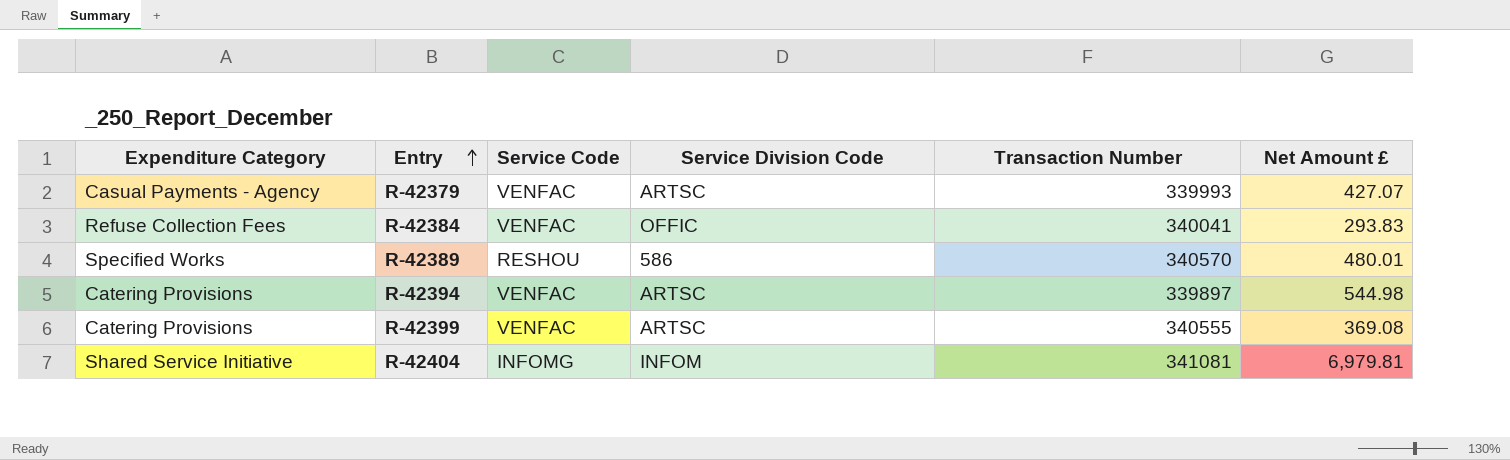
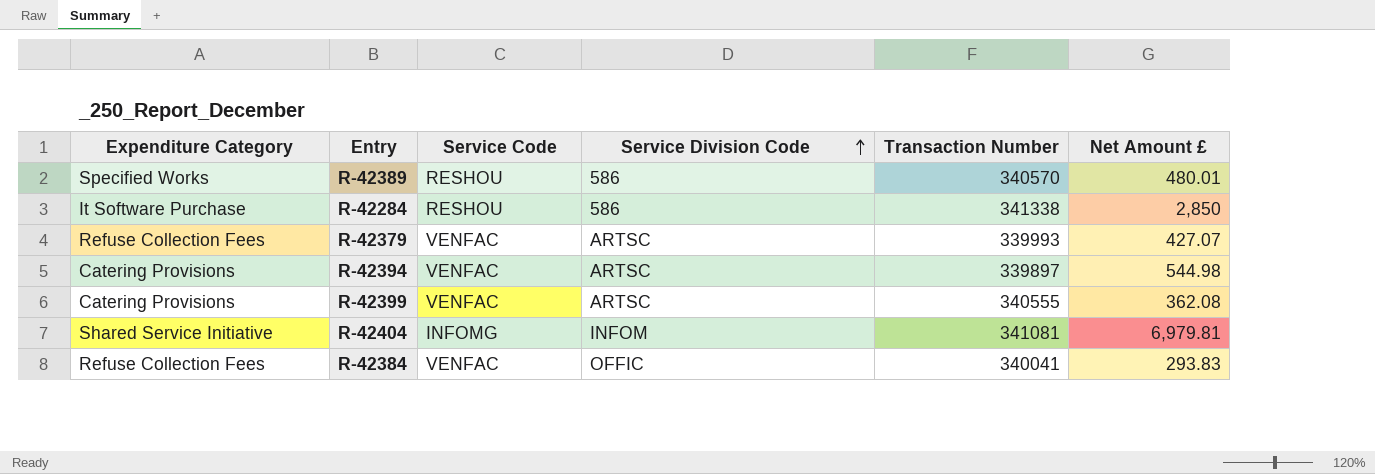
row order: Entry ascending -> Service Division Code ascending
row R-42284: none -> It Software Purchase | RESHOU | 586 | 341338 | 2,850
R-42379 | Expenditure Category: Casual Payments - Agency -> Refuse Collection Fees
R-42399 | Net Amount £: 369.08 -> 362.08

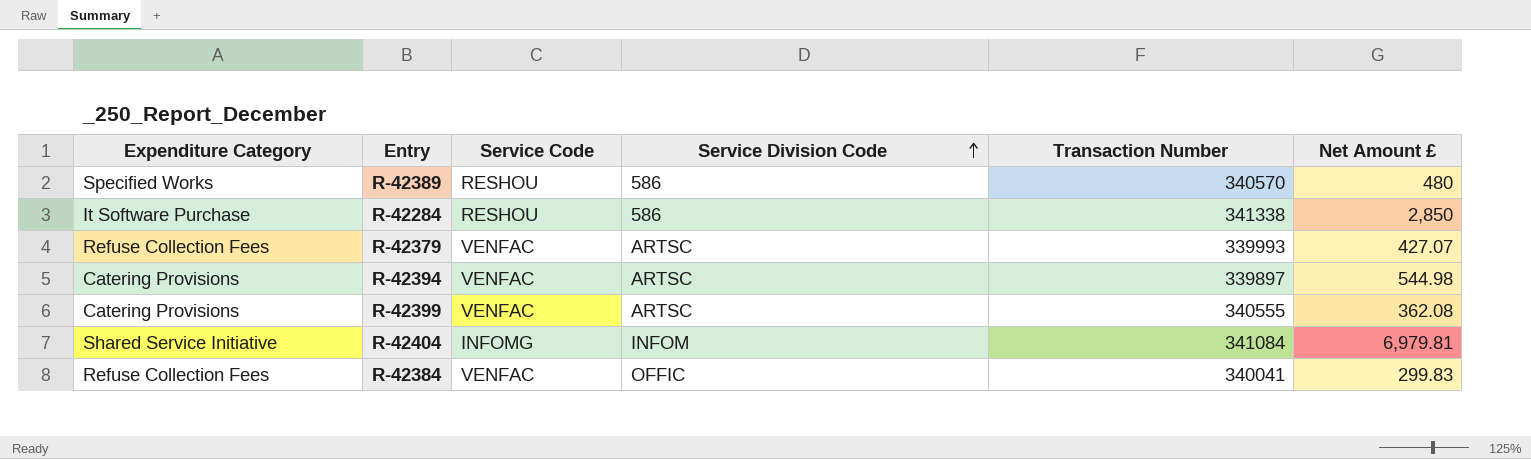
R-42389 | Net Amount £: 480.01 -> 480
R-42404 | Transaction Number: 341081 -> 341084
R-42384 | Net Amount £: 293.83 -> 299.83

